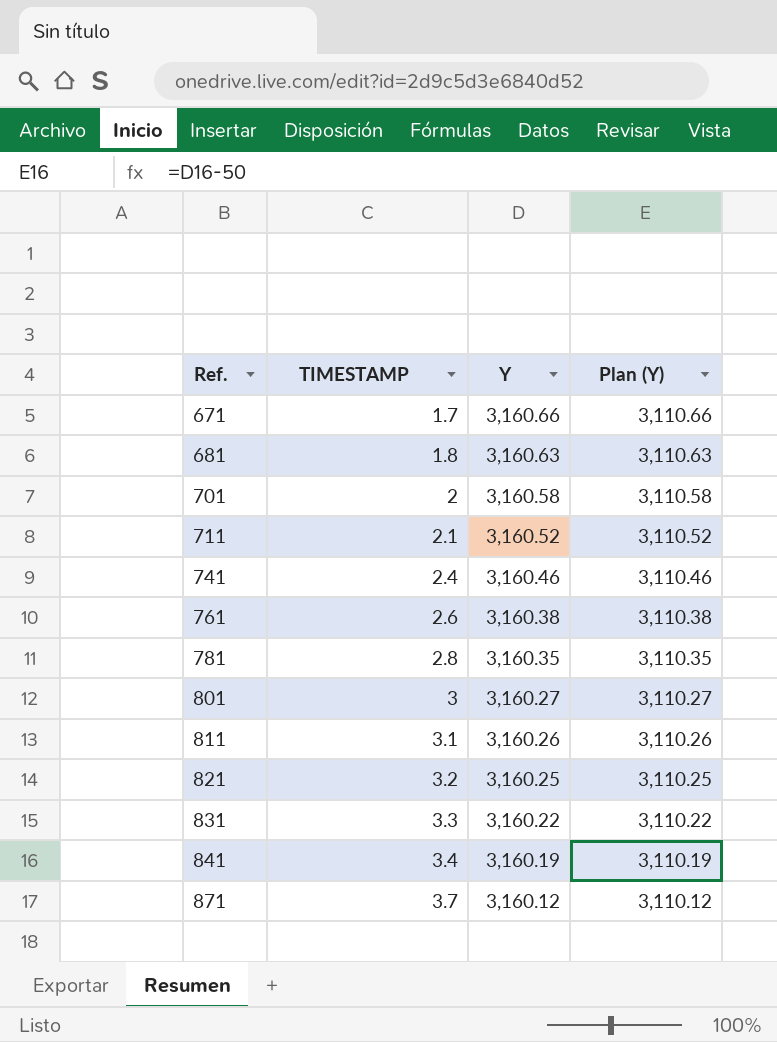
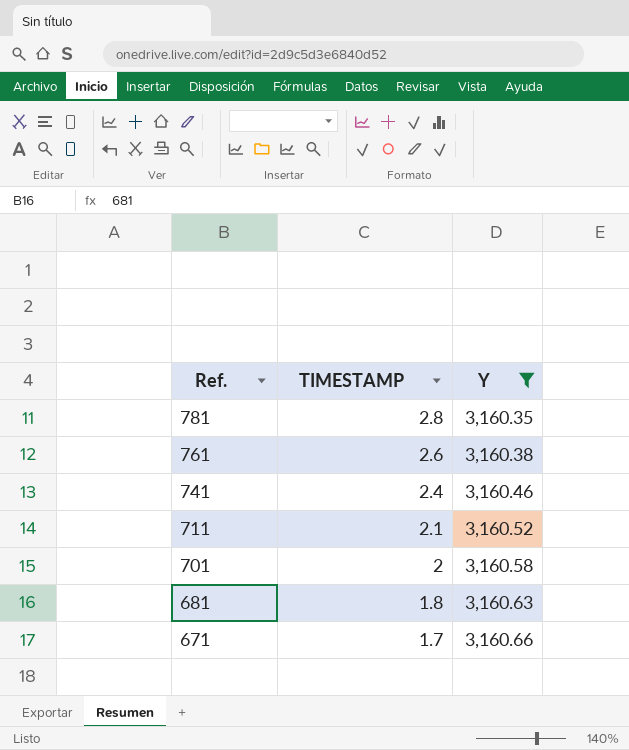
filter: none -> Y >= 3,160.35
row order: Ref. ascending -> Ref. descending
column Plan (Y) | formula: [Y] - 50 -> none

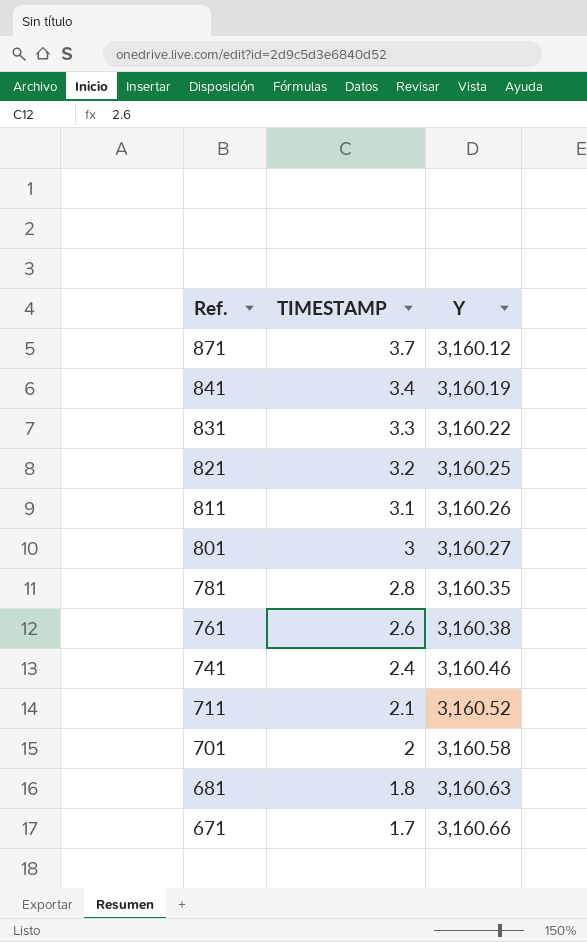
filter: Y >= 3,160.35 -> none

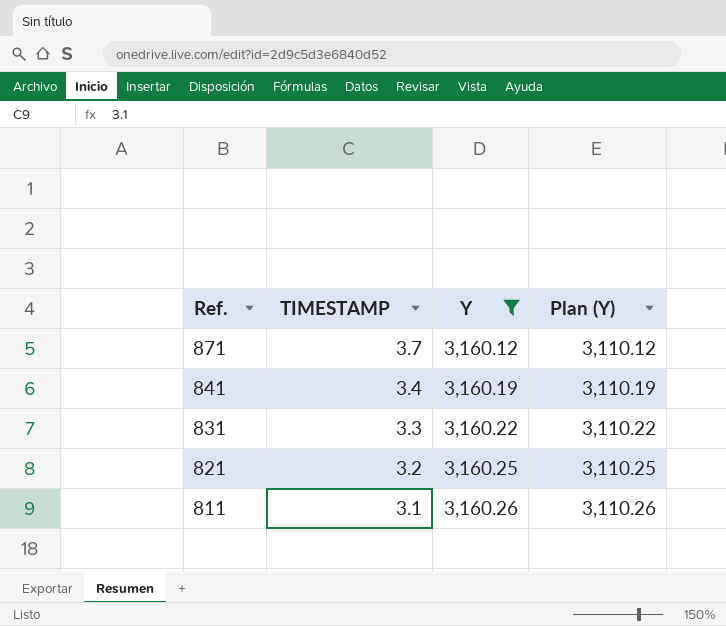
filter: none -> Y <= 3,160.26
column Plan (Y) | formula: none -> [Y] - 50

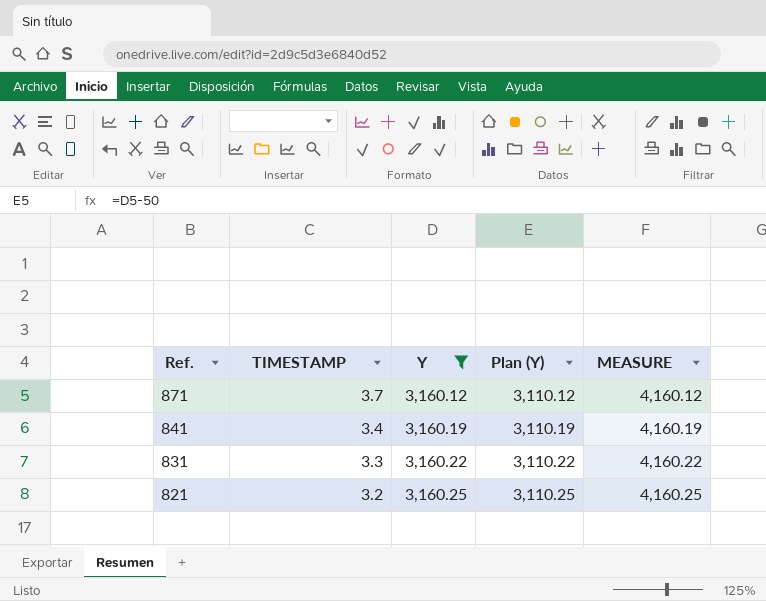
column MEASURE | formula: none -> [Y] + 1000
row 811: 3.1 | 3,160.26 | 3,110.26 -> none

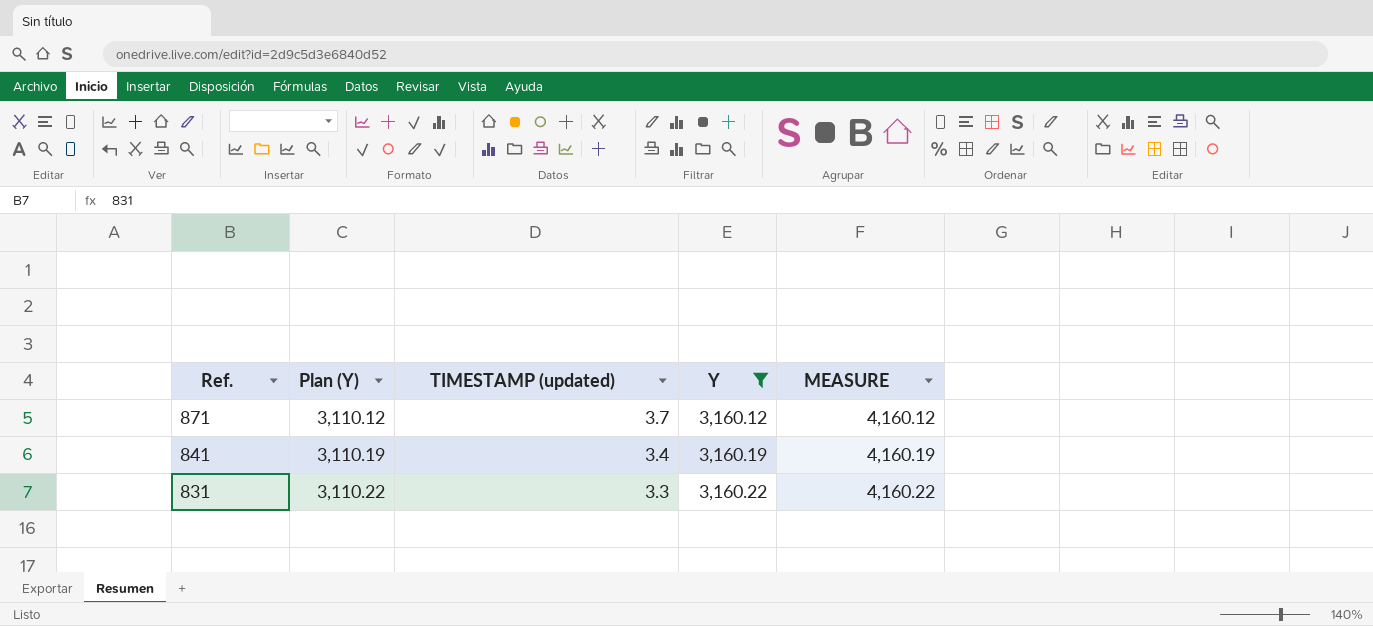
column Plan (Y) | position: 4 -> 2
column name: TIMESTAMP -> TIMESTAMP (updated)
row 821: 3.2 | 3,160.25 | 3,110.25 | 4,160.25 -> none

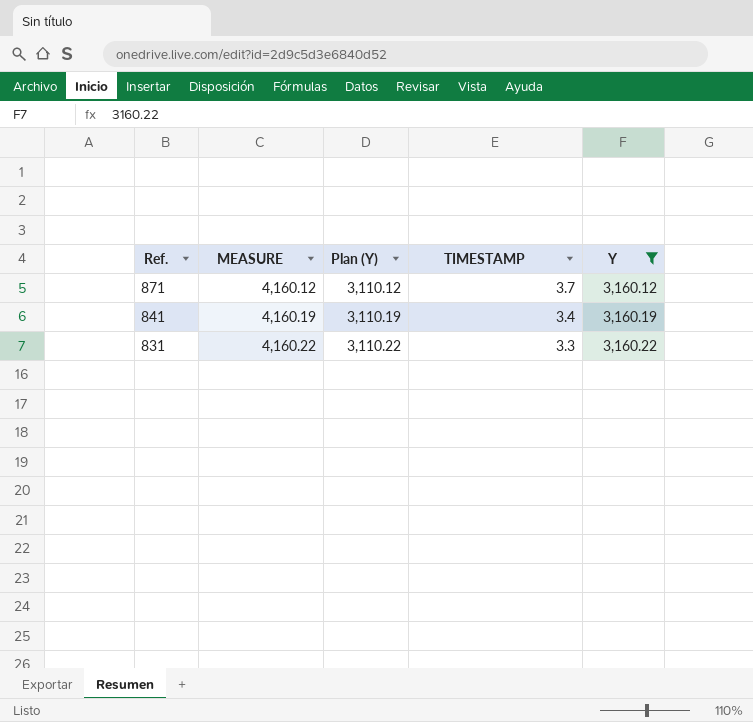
column MEASURE | position: 5 -> 2
column name: TIMESTAMP (updated) -> TIMESTAMP

